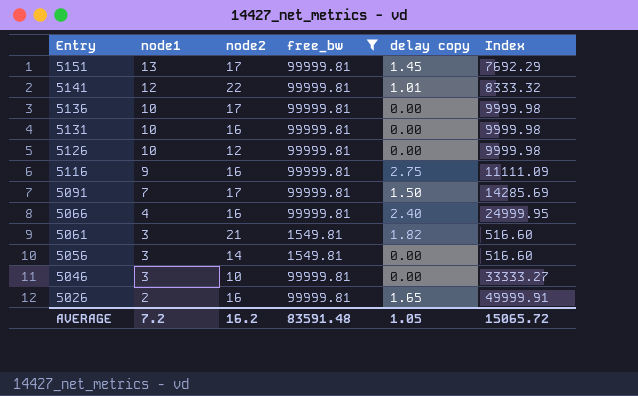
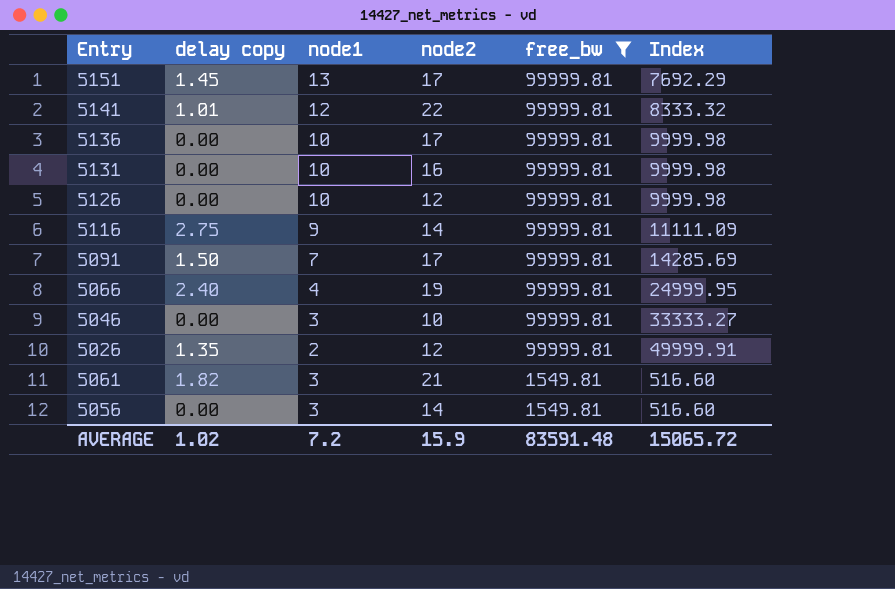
row order: Entry descending -> free_bw descending
column delay copy | position: 5 -> 2
5116 | node2: 16 -> 14
5066 | node2: 16 -> 19
5026 | delay copy: 1.65 -> 1.35
5026 | node2: 16 -> 12
AVERAGE | delay copy: 1.05 -> 1.02
AVERAGE | node2: 16.2 -> 15.9

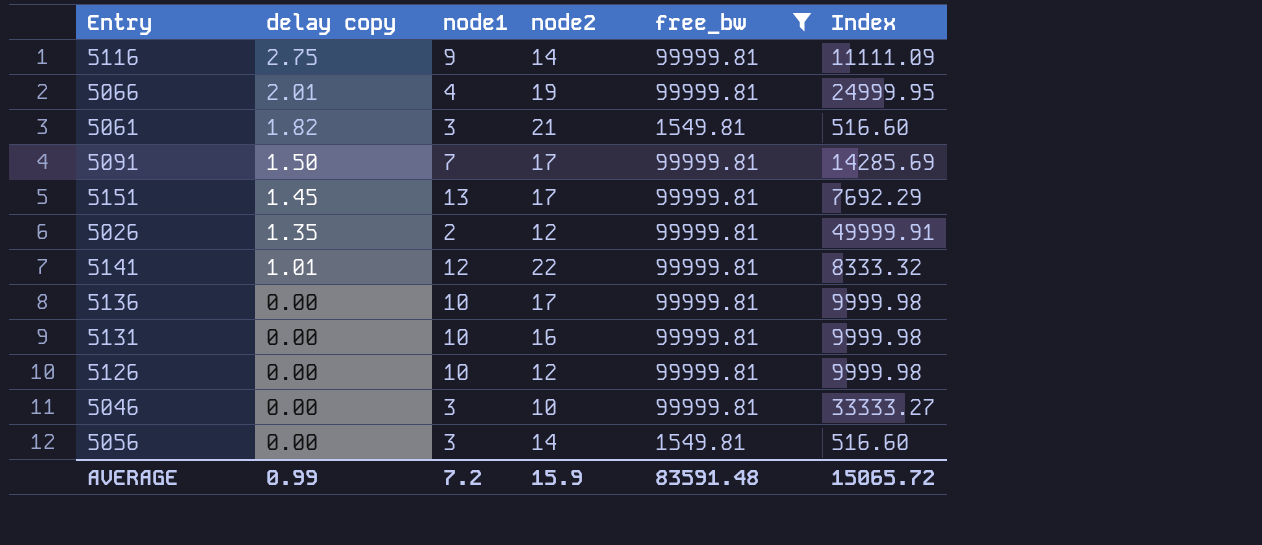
row order: free_bw descending -> delay copy descending
5066 | delay copy: 2.40 -> 2.01
AVERAGE | delay copy: 1.02 -> 0.99

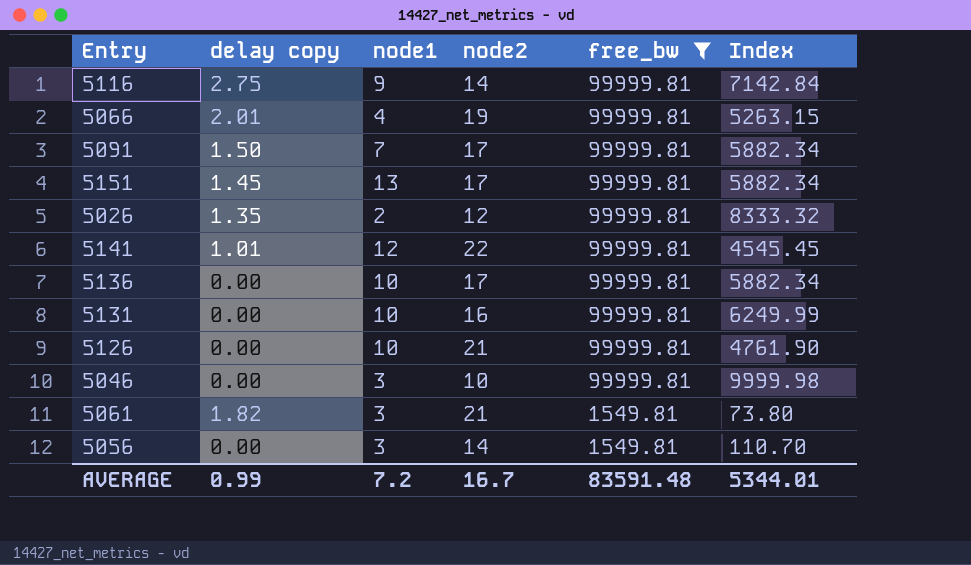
row order: delay copy descending -> free_bw descending
column Index | formula: [free_bw] / [node1] -> [free_bw] / [node2]
5126 | node2: 12 -> 21
AVERAGE | node2: 15.9 -> 16.7
AVERAGE | Index: 15065.72 -> 5344.01

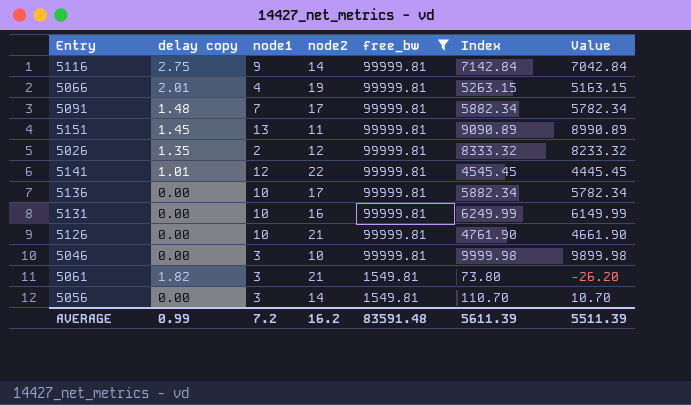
column Value | formula: none -> [Index] - 100
5091 | delay copy: 1.50 -> 1.48
5151 | node2: 17 -> 11
5151 | Index: 5882.34 -> 9090.89
AVERAGE | node2: 16.7 -> 16.2
AVERAGE | Index: 5344.01 -> 5611.39

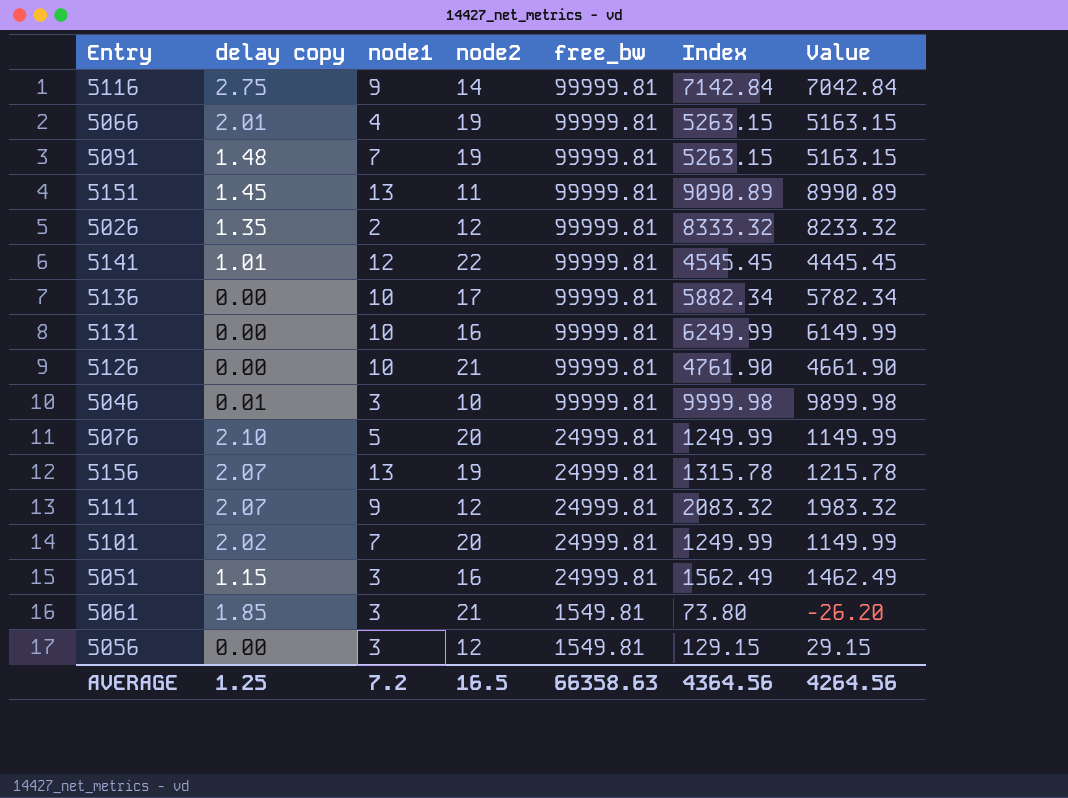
filter: free_bw != 24999.81 -> none
5091 | node2: 17 -> 19
5091 | Index: 5882.34 -> 5263.15
5091 | Value: 5782.34 -> 5163.15
5046 | delay copy: 0.00 -> 0.01
5061 | delay copy: 1.82 -> 1.85
5056 | node2: 14 -> 12
5056 | Index: 110.70 -> 129.15
5056 | Value: 10.70 -> 29.15
AVERAGE | delay copy: 0.99 -> 1.25
AVERAGE | node2: 16.2 -> 16.5
AVERAGE | free_bw: 83591.48 -> 66358.63
AVERAGE | Index: 5611.39 -> 4364.56
AVERAGE | Value: 5511.39 -> 4264.56

